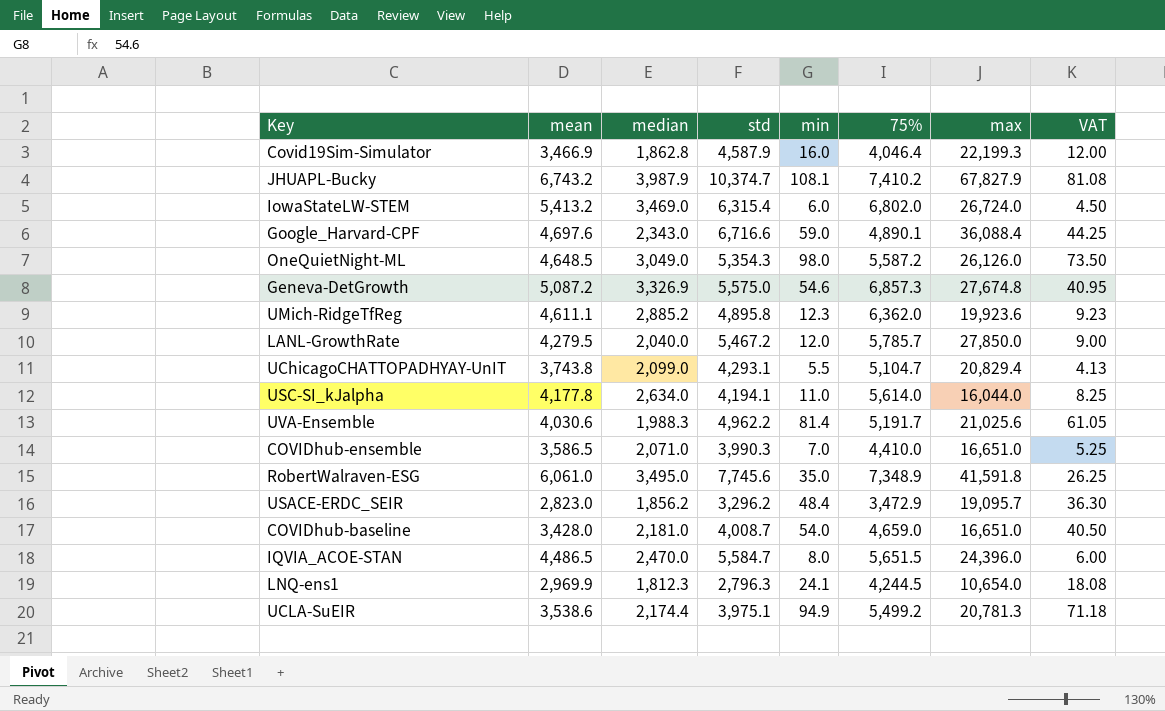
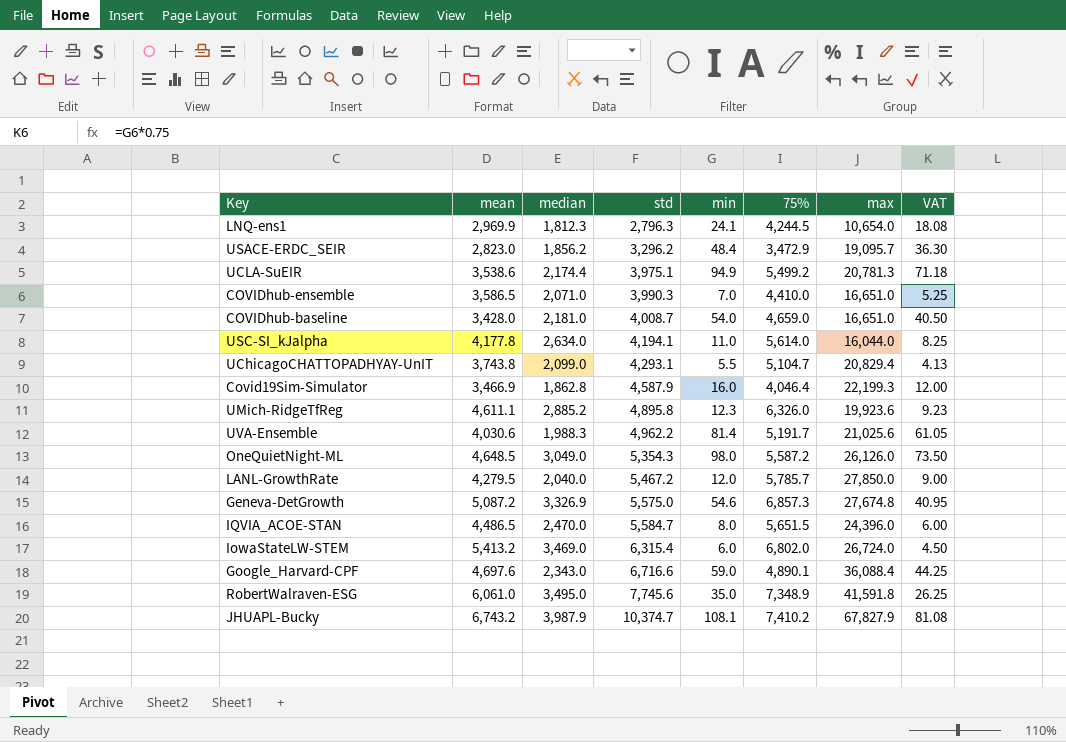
row order: none -> std ascending
UMich-RidgeTfReg | 75%: 6,362.0 -> 6,326.0

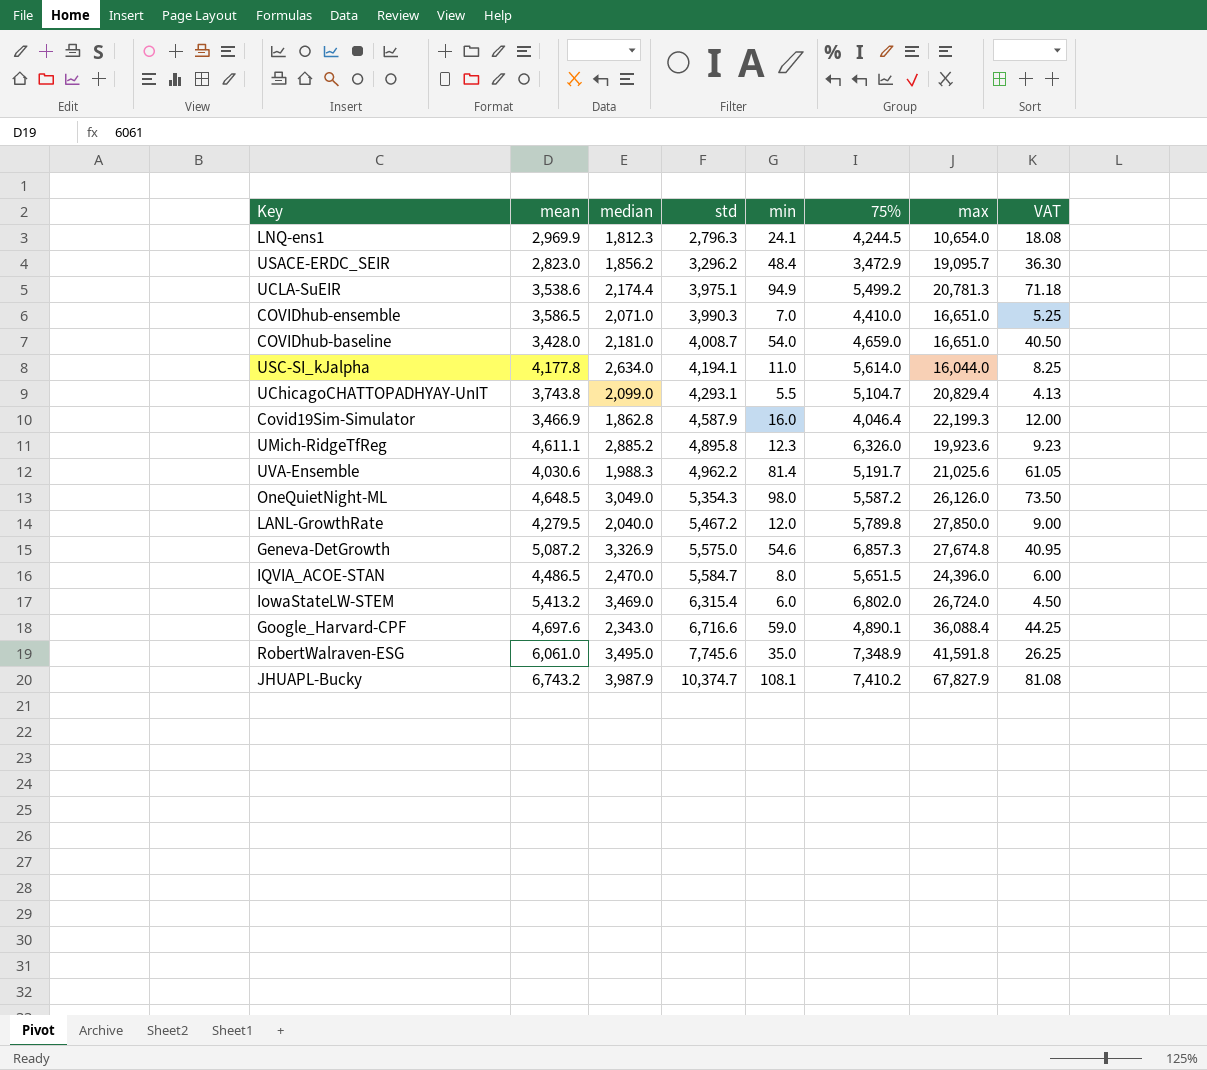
LANL-GrowthRate | 75%: 5,785.7 -> 5,789.8

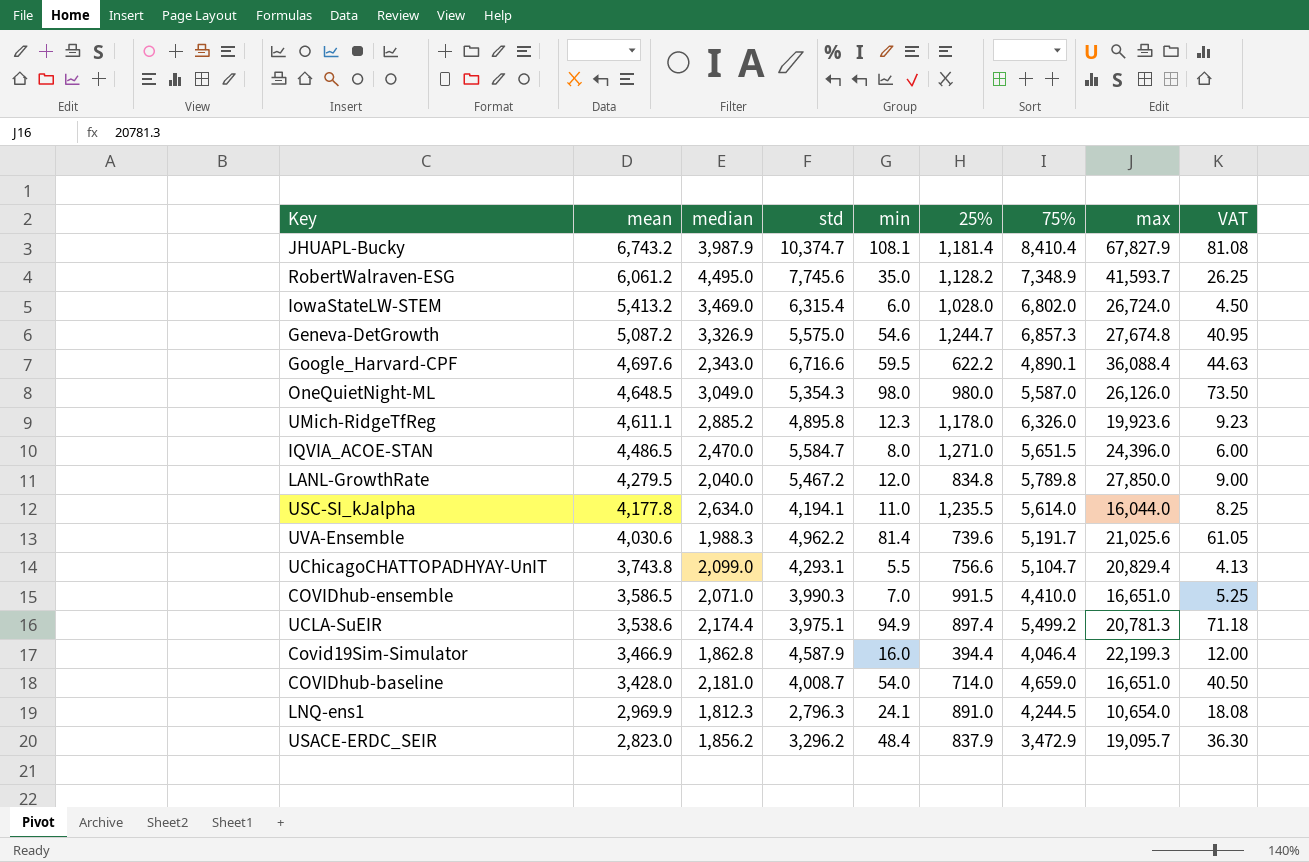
row order: std ascending -> mean descending
column 25% | position: none -> 6
JHUAPL-Bucky | 75%: 7,410.2 -> 8,410.4
RobertWalraven-ESG | mean: 6,061.0 -> 6,061.2
RobertWalraven-ESG | median: 3,495.0 -> 4,495.0
RobertWalraven-ESG | max: 41,591.8 -> 41,593.7
Google_Harvard-CPF | min: 59.0 -> 59.5
Google_Harvard-CPF | VAT: 44.25 -> 44.63
OneQuietNight-ML | 75%: 5,587.2 -> 5,587.0

